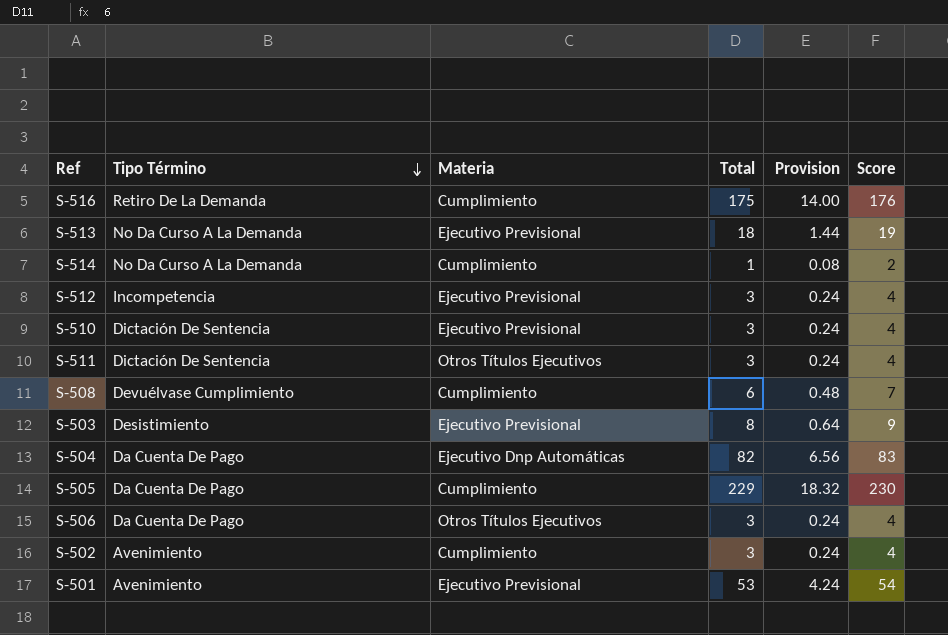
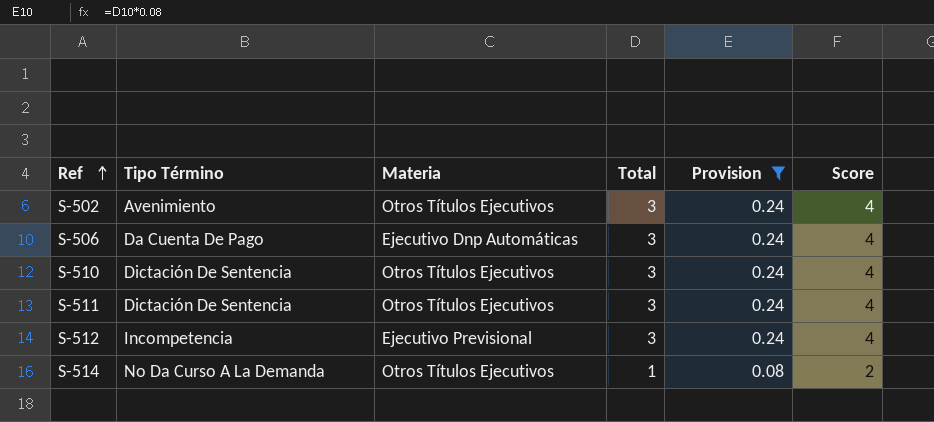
filter: none -> Provision <= 0.24
row order: Tipo Término descending -> Ref ascending
S-502 | Materia: Cumplimiento -> Otros Títulos Ejecutivos
S-506 | Materia: Otros Títulos Ejecutivos -> Ejecutivo Dnp Automáticas
S-510 | Materia: Ejecutivo Previsional -> Otros Títulos Ejecutivos
S-514 | Materia: Cumplimiento -> Otros Títulos Ejecutivos

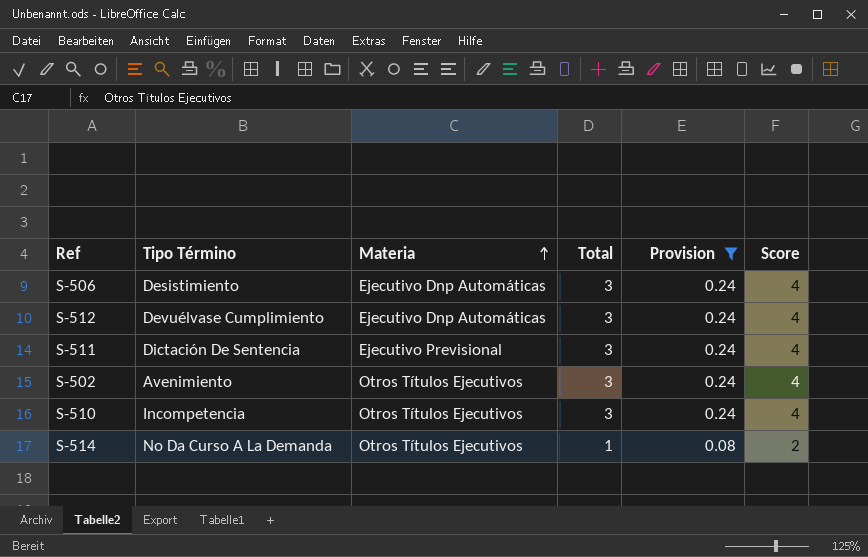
row order: Ref ascending -> Materia ascending
S-506 | Tipo Término: Da Cuenta De Pago -> Desistimiento
S-512 | Tipo Término: Incompetencia -> Devuélvase Cumplimiento
S-512 | Materia: Ejecutivo Previsional -> Ejecutivo Dnp Automáticas
S-511 | Materia: Otros Títulos Ejecutivos -> Ejecutivo Previsional
S-510 | Tipo Término: Dictación De Sentencia -> Incompetencia

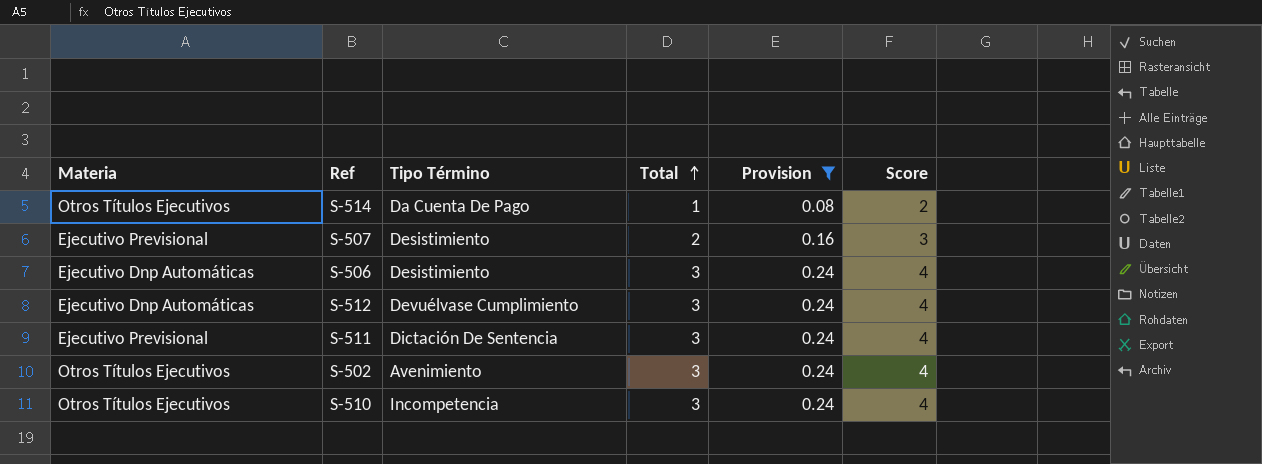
row order: Materia ascending -> Total ascending
column Materia | position: 3 -> 1
S-514 | Tipo Término: No Da Curso A La Demanda -> Da Cuenta De Pago
row S-507: none -> Ejecutivo Previsional | Desistimiento | 2 | 0.16 | 3

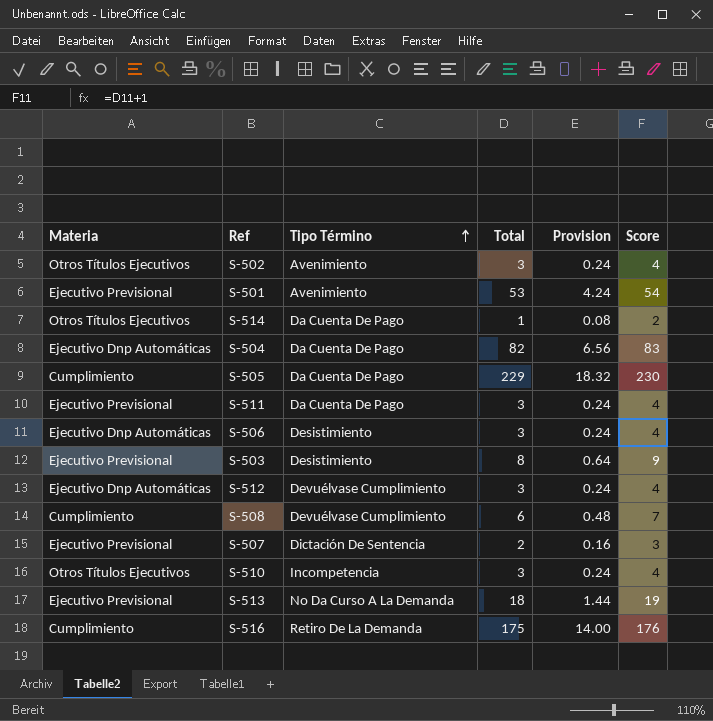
filter: Provision <= 0.24 -> none
row order: Total ascending -> Tipo Término ascending
S-511 | Tipo Término: Dictación De Sentencia -> Da Cuenta De Pago
S-507 | Tipo Término: Desistimiento -> Dictación De Sentencia

